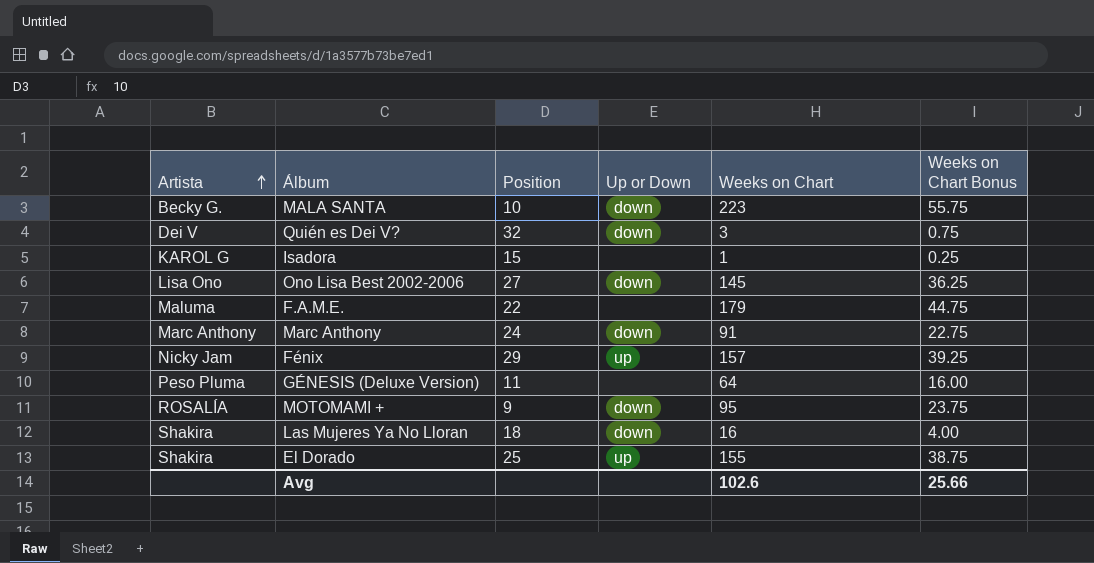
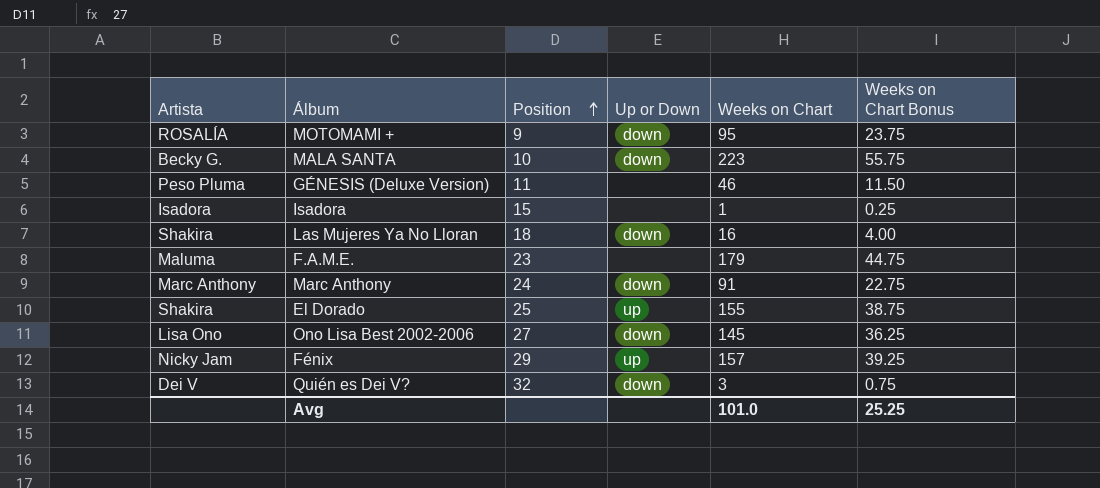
row order: Artista ascending -> Position ascending
GÉNESIS (Deluxe Version) | Weeks on Chart: 64 -> 46
GÉNESIS (Deluxe Version) | Weeks on Chart Bonus: 16.00 -> 11.50
Isadora | Artista: KAROL G -> Isadora
F.A.M.E. | Position: 22 -> 23
Avg | Weeks on Chart: 102.6 -> 101.0
Avg | Weeks on Chart Bonus: 25.66 -> 25.25

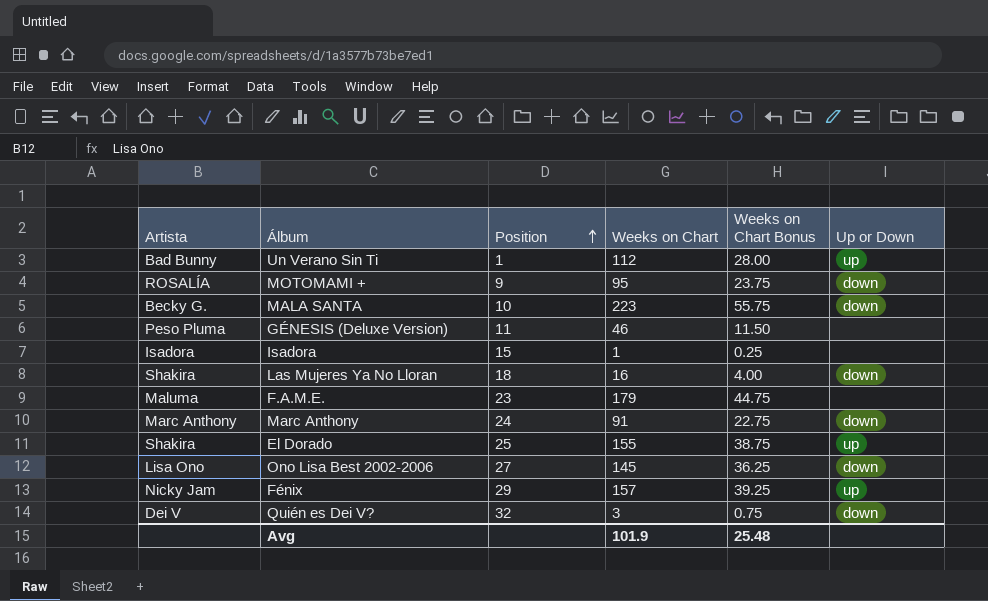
column Up or Down | position: 4 -> 6
row Un Verano Sin Ti: none -> Bad Bunny | 1 | 112 | 28.00 | up
Avg | Weeks on Chart: 101.0 -> 101.9
Avg | Weeks on Chart Bonus: 25.25 -> 25.48

